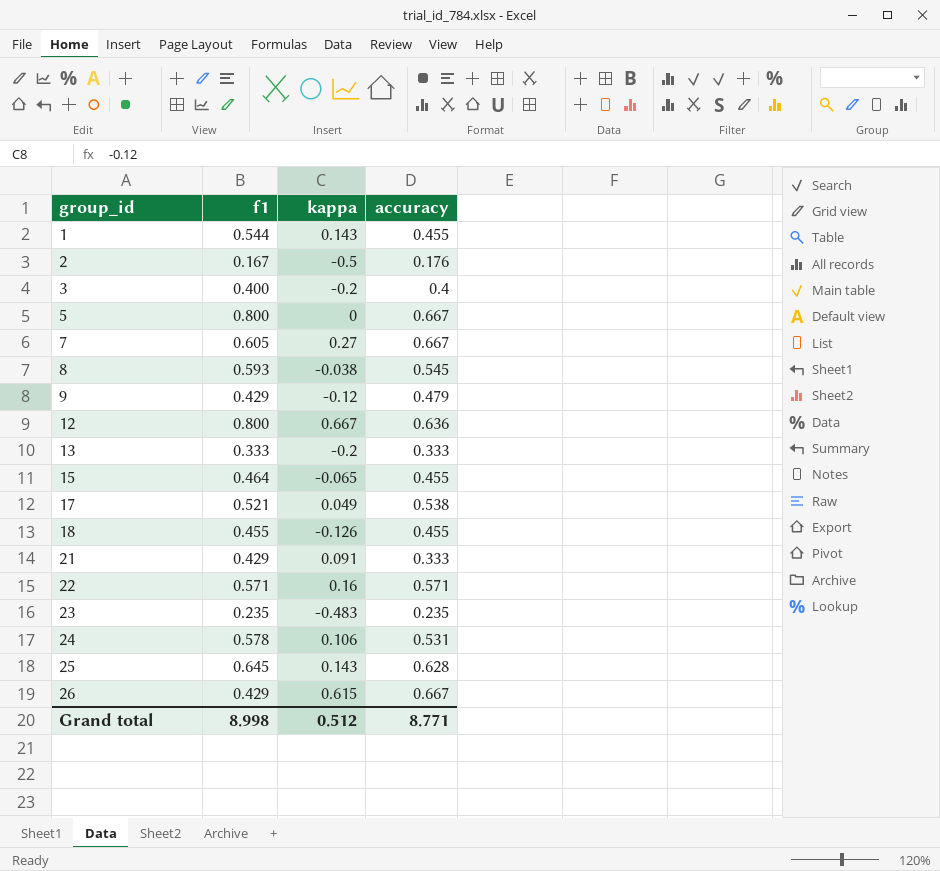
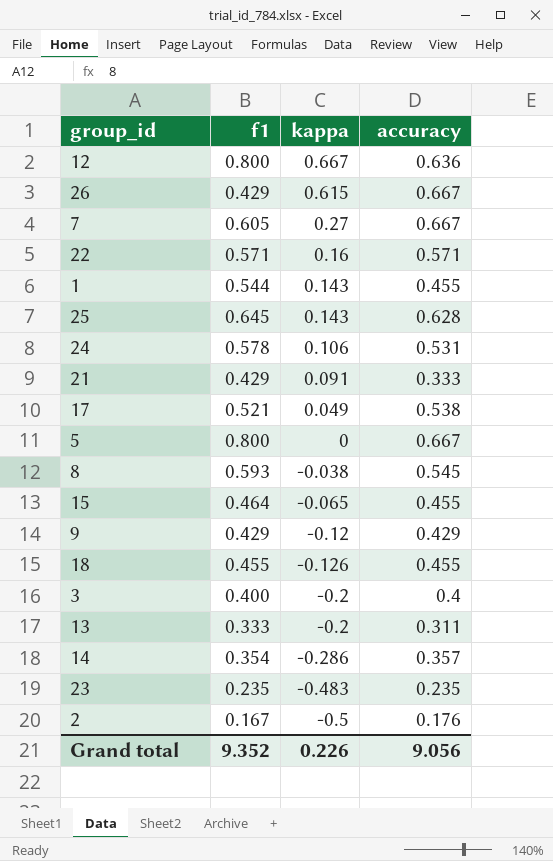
row order: group_id ascending -> kappa descending
9 | accuracy: 0.479 -> 0.429
13 | accuracy: 0.333 -> 0.311
row 14: none -> 0.354 | -0.286 | 0.357
Grand total | f1: 8.998 -> 9.352
Grand total | kappa: 0.512 -> 0.226
Grand total | accuracy: 8.771 -> 9.056

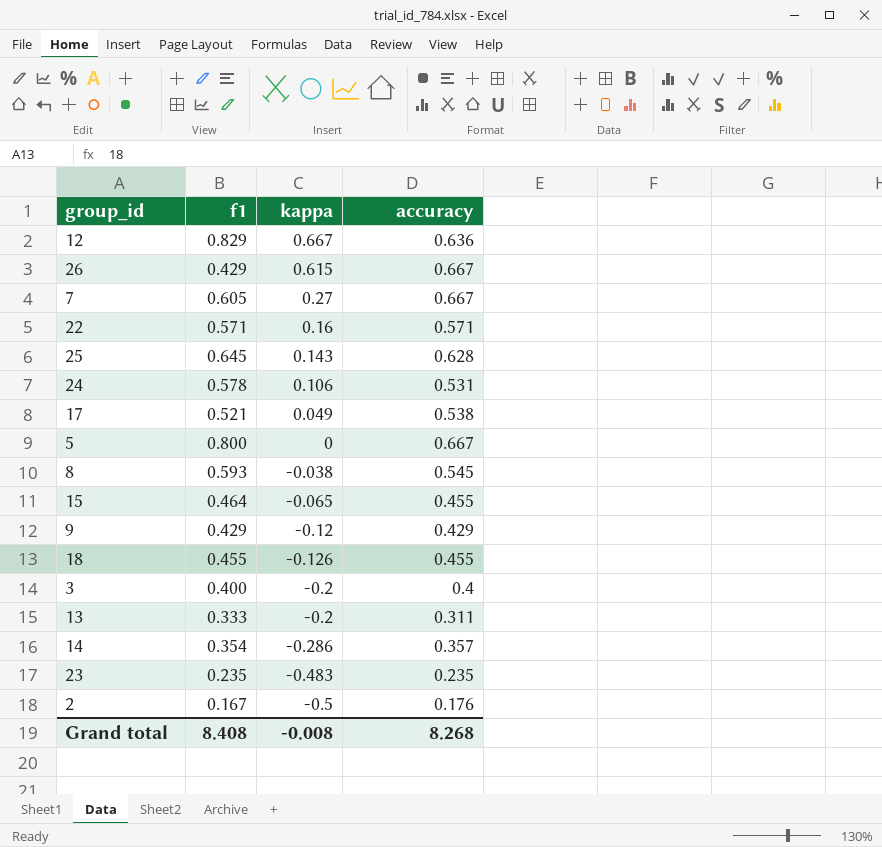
row 1: 0.544 | 0.143 | 0.455 -> none
row 21: 0.429 | 0.091 | 0.333 -> none
12 | f1: 0.800 -> 0.829
Grand total | f1: 9.352 -> 8.408
Grand total | kappa: 0.226 -> -0.008
Grand total | accuracy: 9.056 -> 8.268

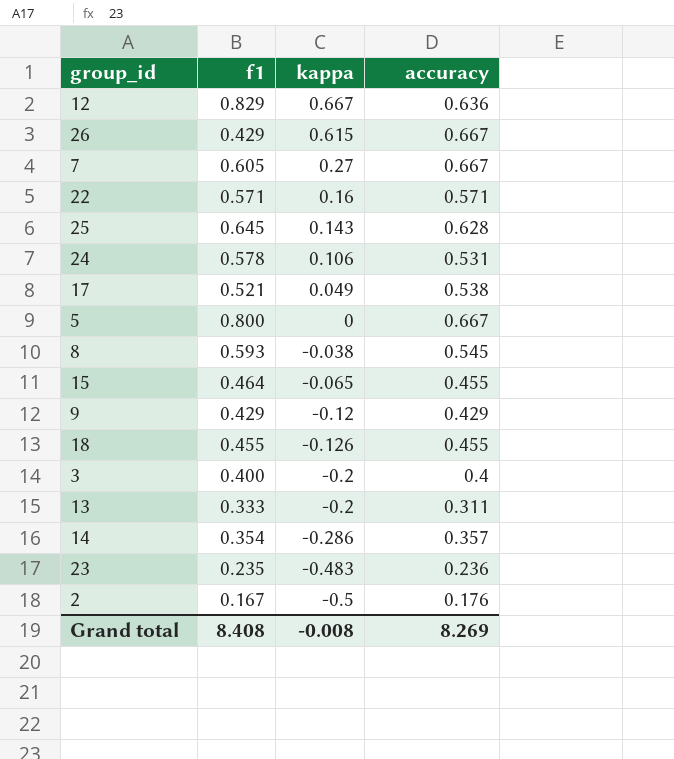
23 | accuracy: 0.235 -> 0.236
Grand total | accuracy: 8.268 -> 8.269

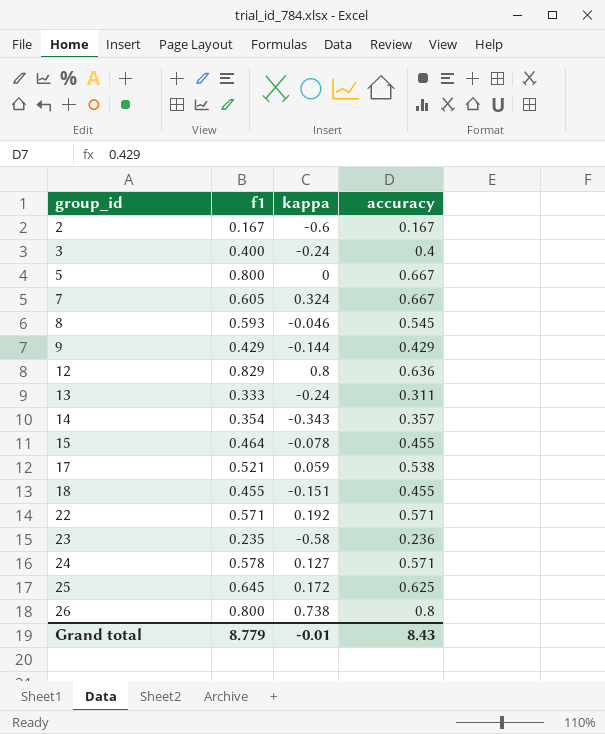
row order: kappa descending -> group_id ascending
2 | kappa: -0.5 -> -0.6
2 | accuracy: 0.176 -> 0.167
3 | kappa: -0.2 -> -0.24
7 | kappa: 0.27 -> 0.324
8 | kappa: -0.038 -> -0.046
9 | kappa: -0.12 -> -0.144
12 | kappa: 0.667 -> 0.8
13 | kappa: -0.2 -> -0.24
14 | kappa: -0.286 -> -0.343
15 | kappa: -0.065 -> -0.078
17 | kappa: 0.049 -> 0.059
18 | kappa: -0.126 -> -0.151
22 | kappa: 0.16 -> 0.192
23 | kappa: -0.483 -> -0.58
24 | kappa: 0.106 -> 0.127
24 | accuracy: 0.531 -> 0.571
25 | kappa: 0.143 -> 0.172
25 | accuracy: 0.628 -> 0.625
26 | f1: 0.429 -> 0.800
26 | kappa: 0.615 -> 0.738
26 | accuracy: 0.667 -> 0.8
Grand total | f1: 8.408 -> 8.779
Grand total | kappa: -0.008 -> -0.01
Grand total | accuracy: 8.269 -> 8.43

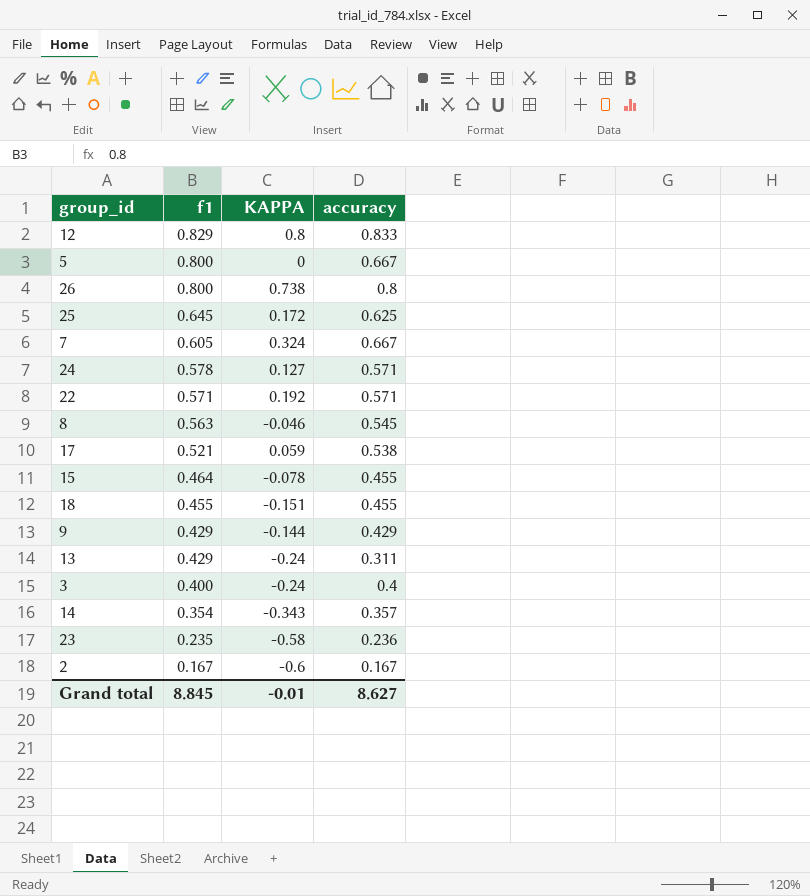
row order: group_id ascending -> f1 descending
column name: kappa -> KAPPA
12 | accuracy: 0.636 -> 0.833
8 | f1: 0.593 -> 0.563
13 | f1: 0.333 -> 0.429
Grand total | f1: 8.779 -> 8.845
Grand total | accuracy: 8.43 -> 8.627

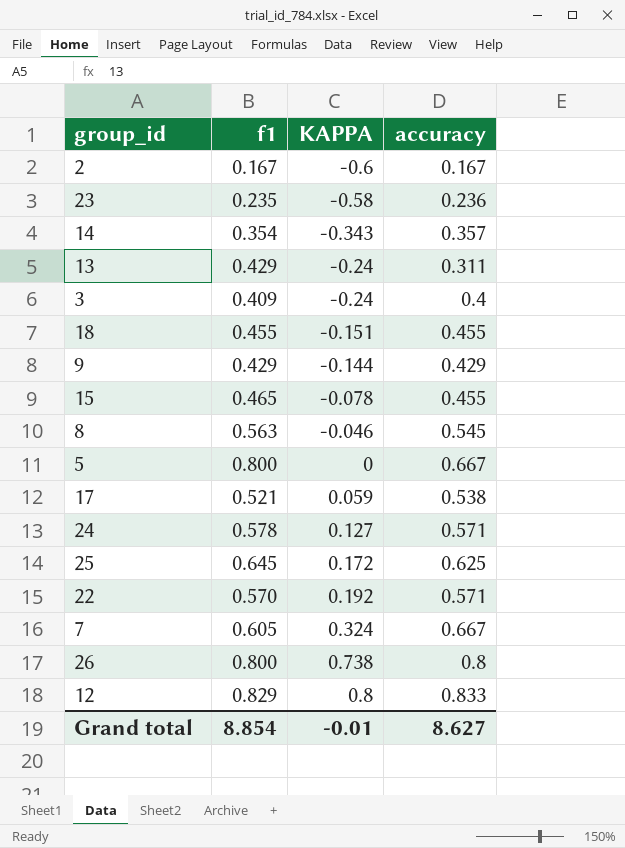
row order: f1 descending -> KAPPA ascending
3 | f1: 0.400 -> 0.409
15 | f1: 0.464 -> 0.465
22 | f1: 0.571 -> 0.570
Grand total | f1: 8.845 -> 8.854

